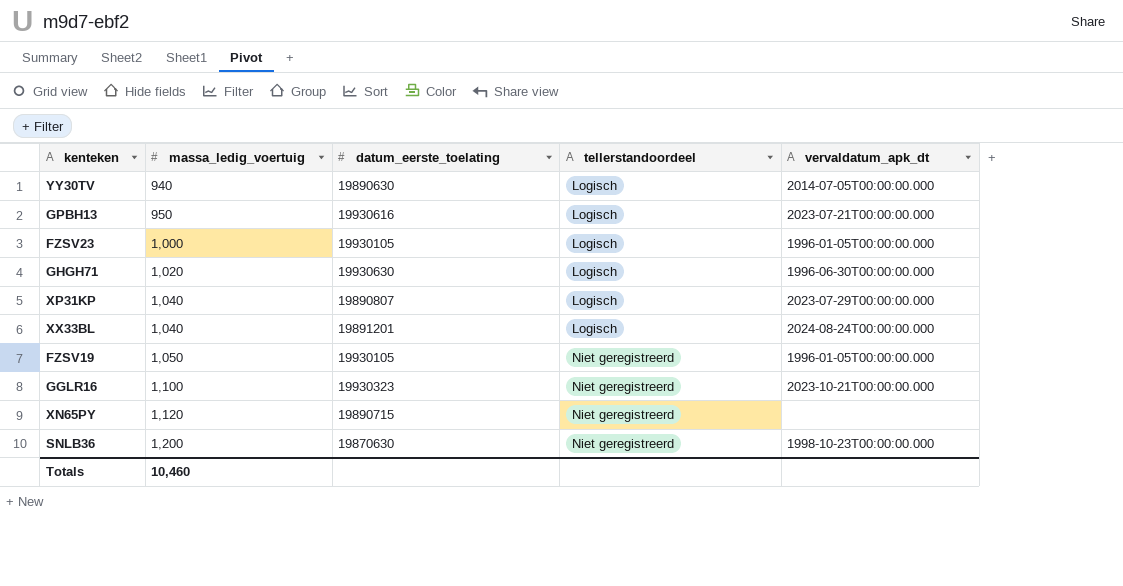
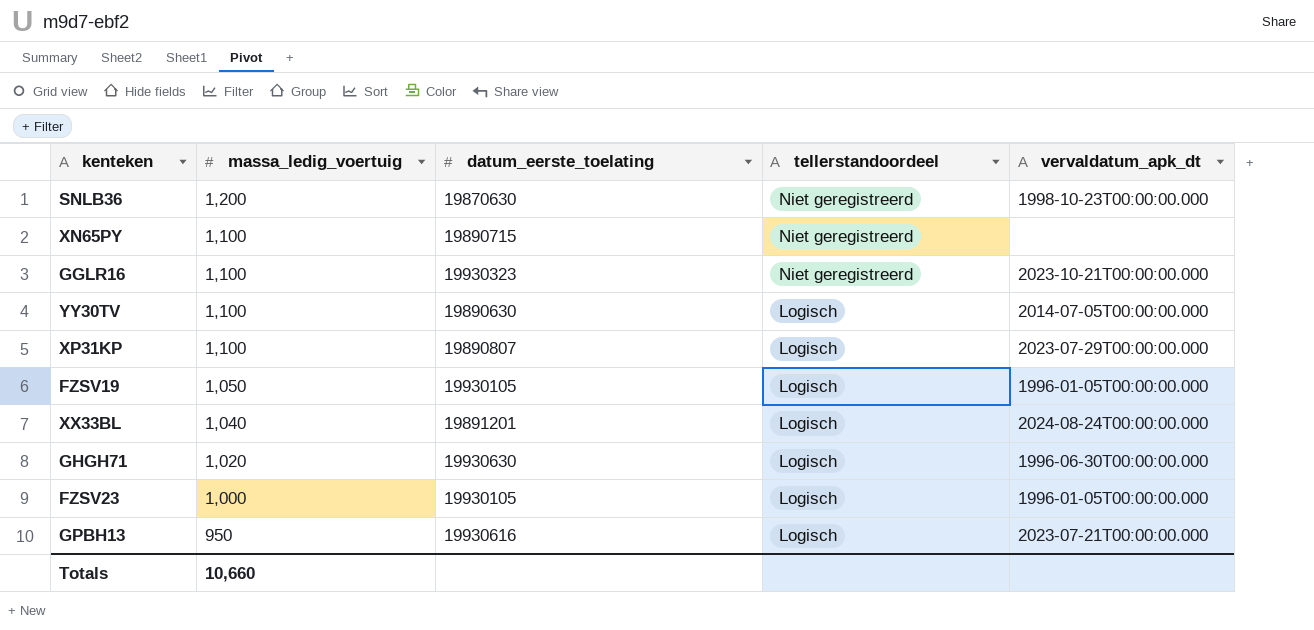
row order: massa_ledig_voertuig ascending -> massa_ledig_voertuig descending
XN65PY | massa_ledig_voertuig: 1,120 -> 1,100
YY30TV | massa_ledig_voertuig: 940 -> 1,100
XP31KP | massa_ledig_voertuig: 1,040 -> 1,100
FZSV19 | tellerstandoordeel: Niet geregistreerd -> Logisch
Totals | massa_ledig_voertuig: 10,460 -> 10,660

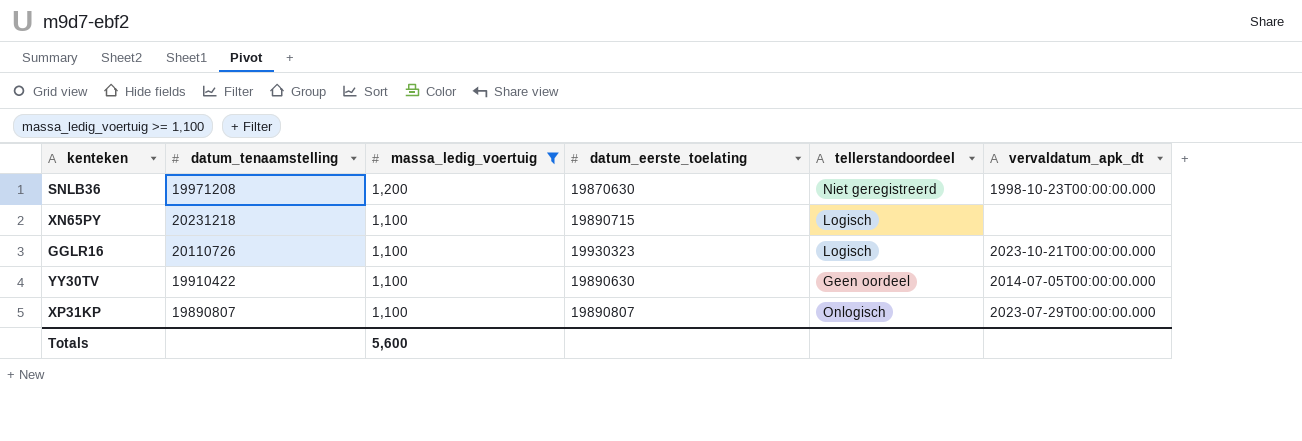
filter: none -> massa_ledig_voertuig >= 1,100
column datum_tenaamstelling | position: none -> 2
XN65PY | tellerstandoordeel: Niet geregistreerd -> Logisch
GGLR16 | tellerstandoordeel: Niet geregistreerd -> Logisch
YY30TV | tellerstandoordeel: Logisch -> Geen oordeel
XP31KP | tellerstandoordeel: Logisch -> Onlogisch
Totals | massa_ledig_voertuig: 10,660 -> 5,600

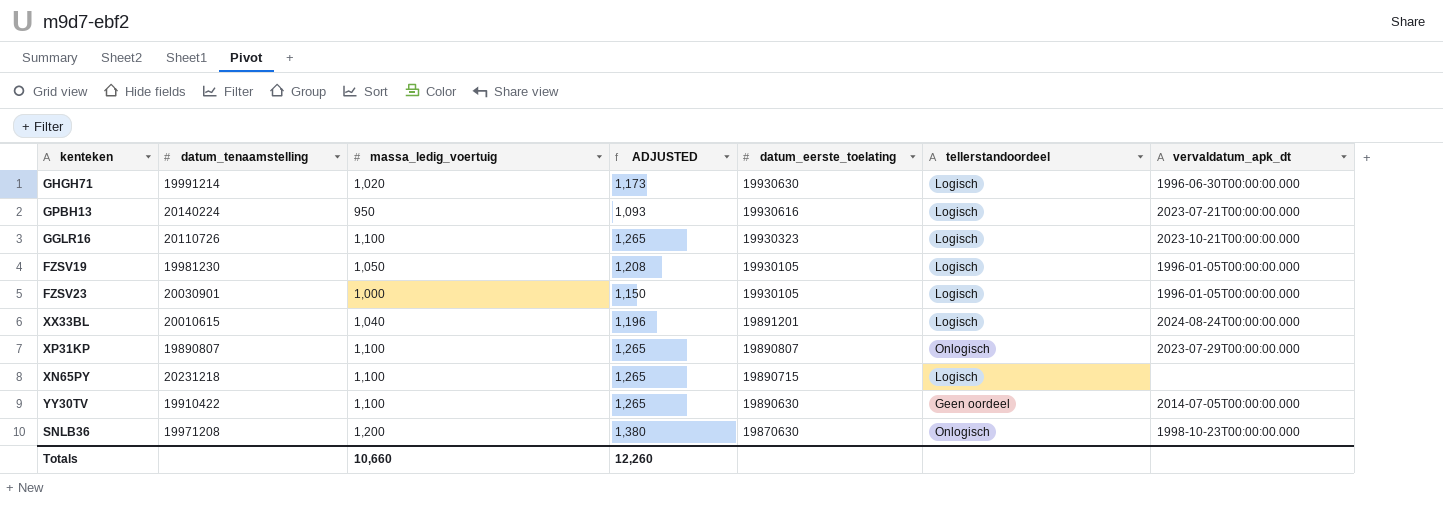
filter: massa_ledig_voertuig >= 1,100 -> none
row order: massa_ledig_voertuig descending -> datum_eerste_toelating descending
column ADJUSTED | formula: none -> [massa_ledig_voertuig] * 1.15
SNLB36 | tellerstandoordeel: Niet geregistreerd -> Onlogisch
Totals | massa_ledig_voertuig: 5,600 -> 10,660

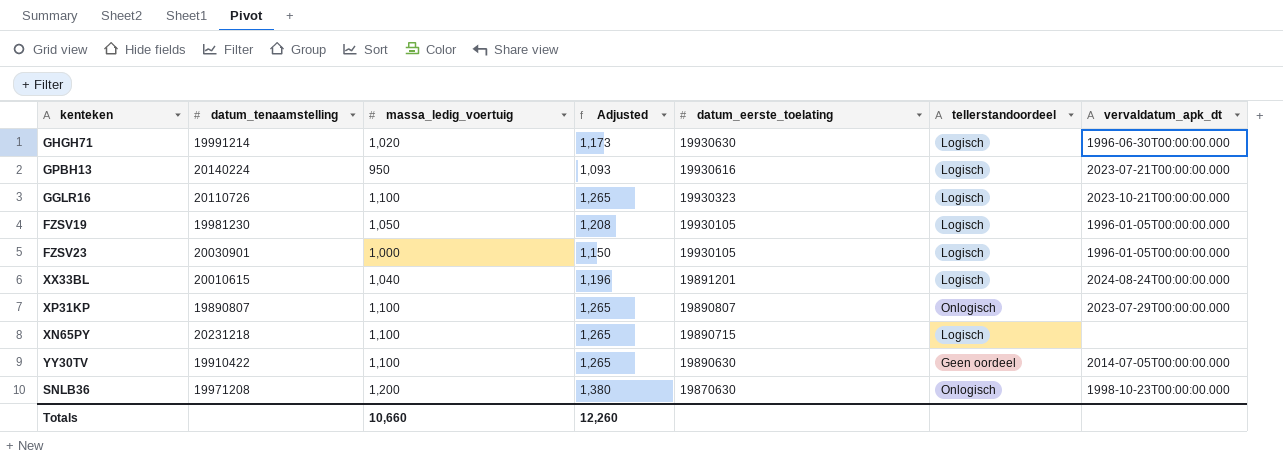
column name: ADJUSTED -> Adjusted

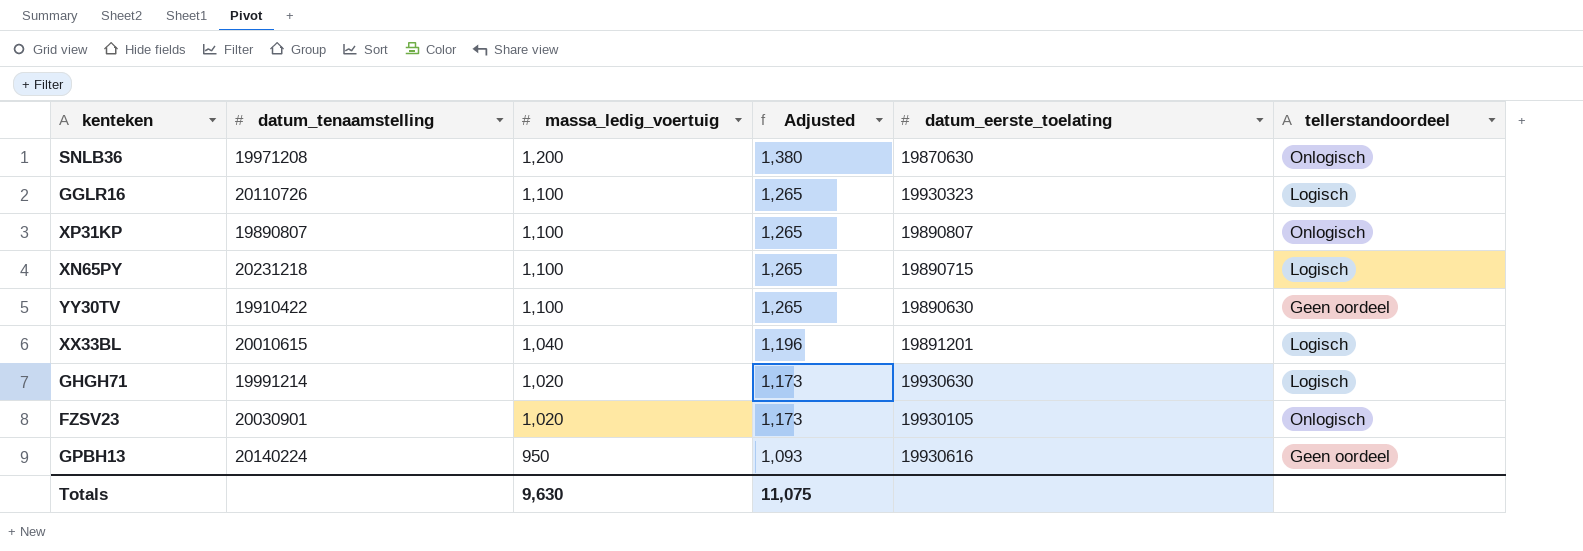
row order: datum_eerste_toelating descending -> massa_ledig_voertuig descending
column vervaldatum_apk_dt | position: 7 -> none
row FZSV19: 19981230 | 1,050 | 1,208 | 19930105 | Logisch | 1996-01-05T00:00:00.000 -> none
FZSV23 | massa_ledig_voertuig: 1,000 -> 1,020
FZSV23 | Adjusted: 1,150 -> 1,173
FZSV23 | tellerstandoordeel: Logisch -> Onlogisch
GPBH13 | tellerstandoordeel: Logisch -> Geen oordeel
Totals | massa_ledig_voertuig: 10,660 -> 9,630
Totals | Adjusted: 12,260 -> 11,075

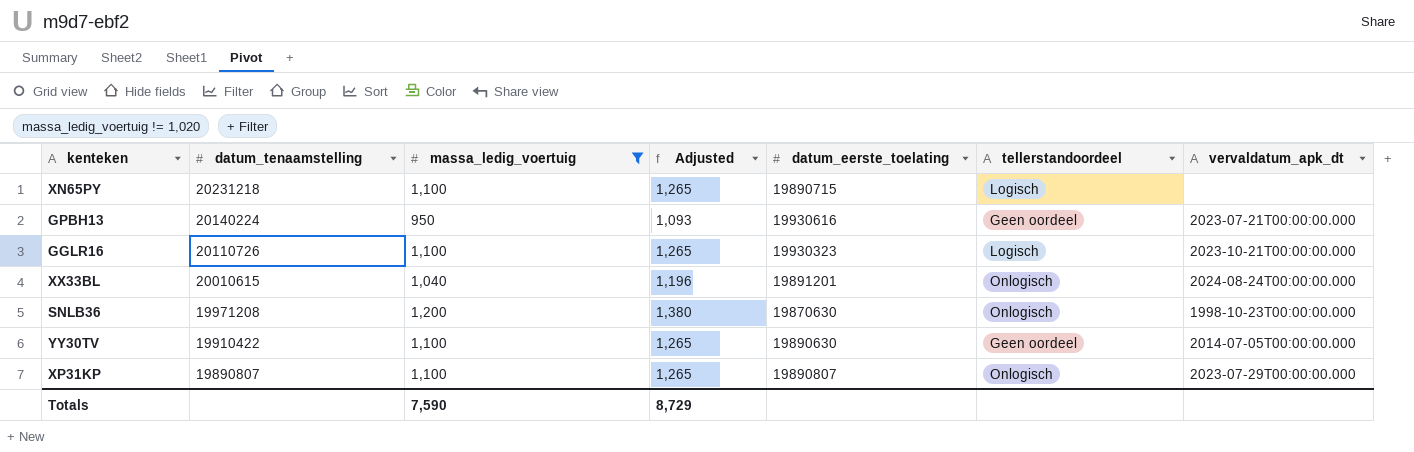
filter: none -> massa_ledig_voertuig != 1,020
row order: massa_ledig_voertuig descending -> datum_tenaamstelling descending
column vervaldatum_apk_dt | position: none -> 7
XX33BL | tellerstandoordeel: Logisch -> Onlogisch
Totals | massa_ledig_voertuig: 9,630 -> 7,590
Totals | Adjusted: 11,075 -> 8,729

